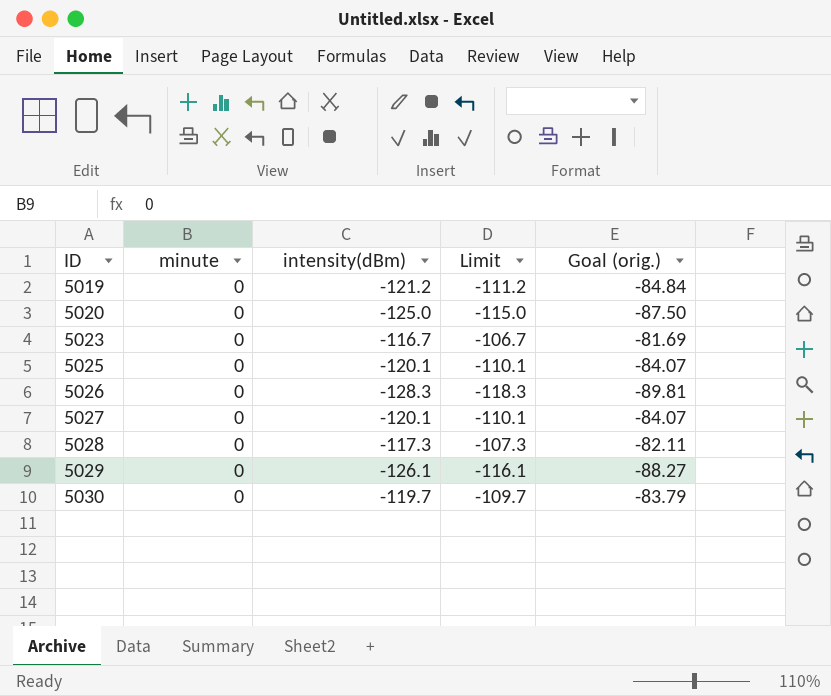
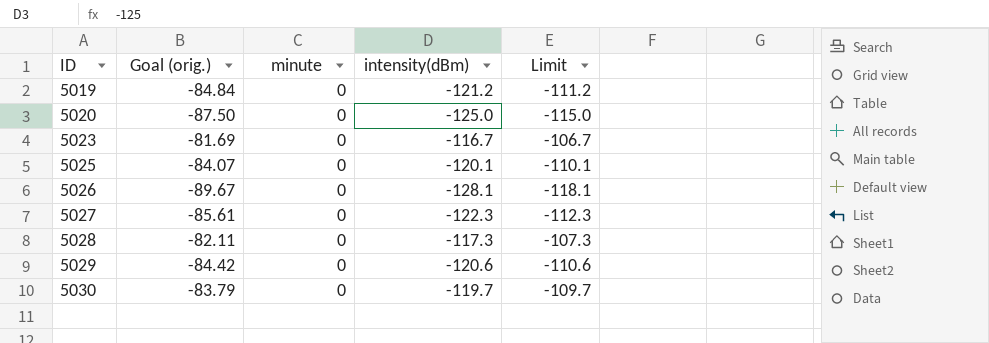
column Goal (orig.) | position: 5 -> 2
5026 | Goal (orig.): -89.81 -> -89.67
5026 | intensity(dBm): -128.3 -> -128.1
5026 | Limit: -118.3 -> -118.1
5027 | Goal (orig.): -84.07 -> -85.61
5027 | intensity(dBm): -120.1 -> -122.3
5027 | Limit: -110.1 -> -112.3
5029 | Goal (orig.): -88.27 -> -84.42
5029 | intensity(dBm): -126.1 -> -120.6
5029 | Limit: -116.1 -> -110.6

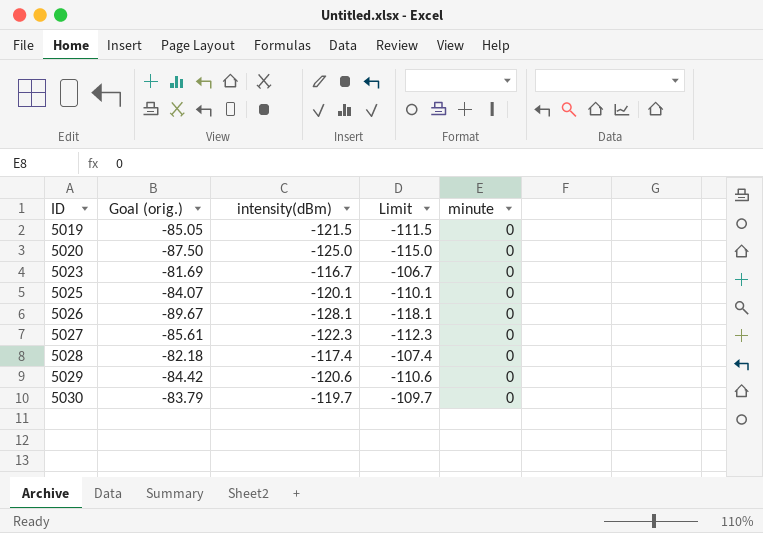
column minute | position: 3 -> 5
5019 | Goal (orig.): -84.84 -> -85.05
5019 | intensity(dBm): -121.2 -> -121.5
5019 | Limit: -111.2 -> -111.5
5028 | Goal (orig.): -82.11 -> -82.18
5028 | intensity(dBm): -117.3 -> -117.4
5028 | Limit: -107.3 -> -107.4

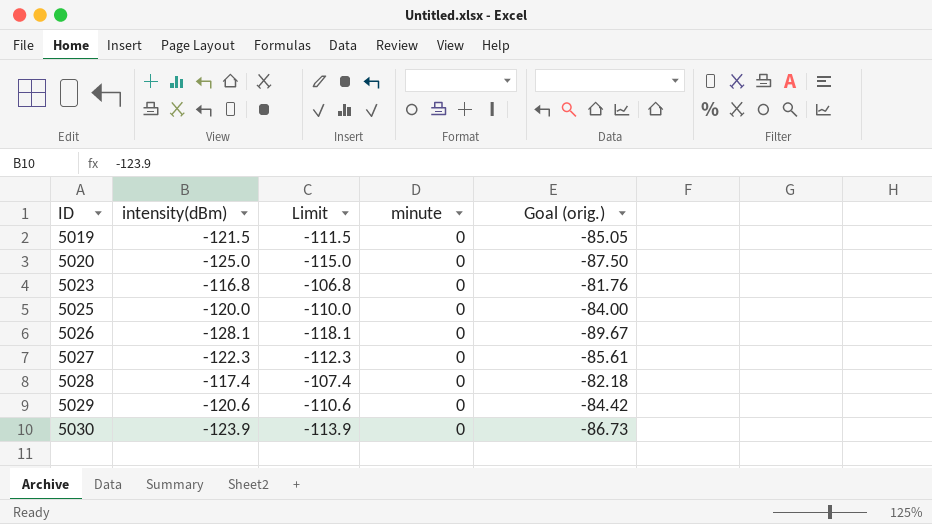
column Goal (orig.) | position: 2 -> 5
5023 | intensity(dBm): -116.7 -> -116.8
5023 | Limit: -106.7 -> -106.8
5023 | Goal (orig.): -81.69 -> -81.76
5025 | intensity(dBm): -120.1 -> -120.0
5025 | Limit: -110.1 -> -110.0
5025 | Goal (orig.): -84.07 -> -84.00
5030 | intensity(dBm): -119.7 -> -123.9
5030 | Limit: -109.7 -> -113.9
5030 | Goal (orig.): -83.79 -> -86.73

